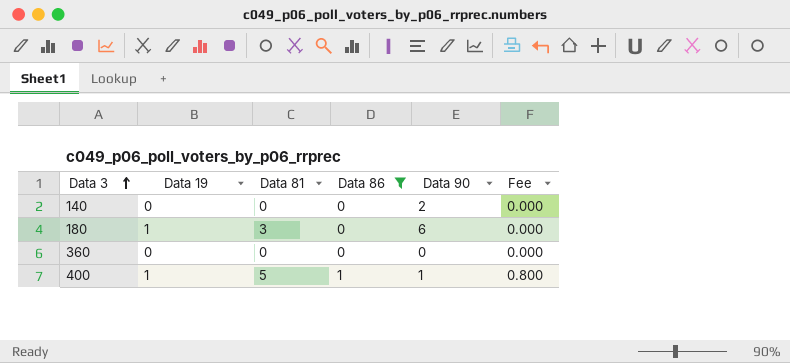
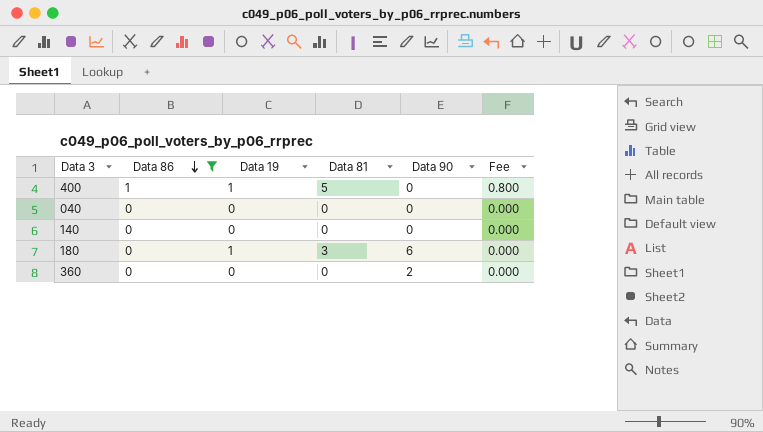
row order: Data 3 ascending -> Data 86 descending
column Data 86 | position: 4 -> 2
400 | Data 90: 1 -> 0
row 040: none -> 0 | 0 | 0 | 0 | 0.000
140 | Data 90: 2 -> 0
360 | Data 90: 0 -> 2

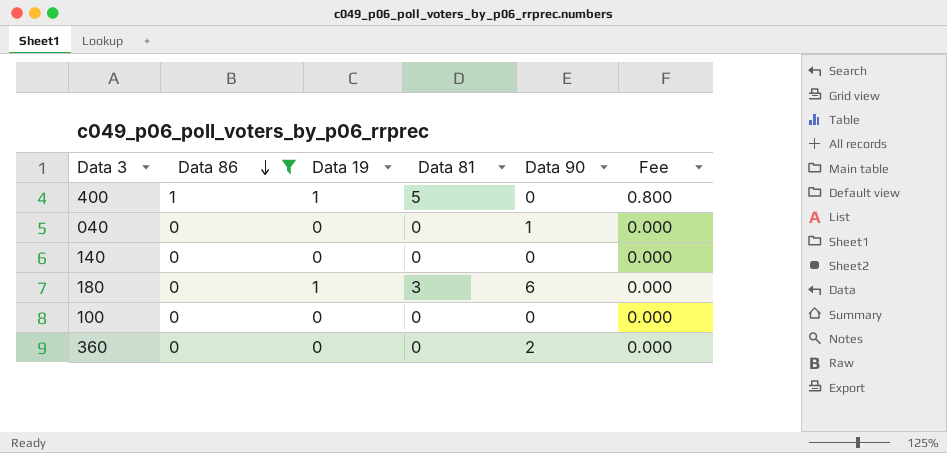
040 | Data 90: 0 -> 1
row 100: none -> 0 | 0 | 0 | 0 | 0.000

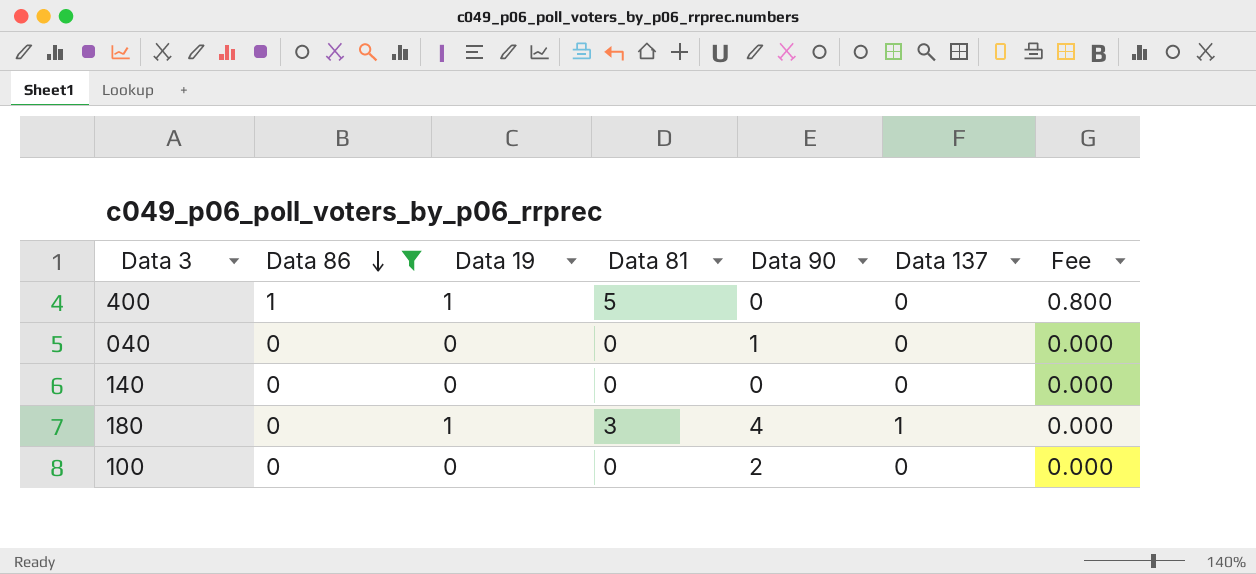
column Data 137 | position: none -> 6
row 360: 0 | 0 | 0 | 2 | 0.000 -> none
180 | Data 90: 6 -> 4
100 | Data 90: 0 -> 2

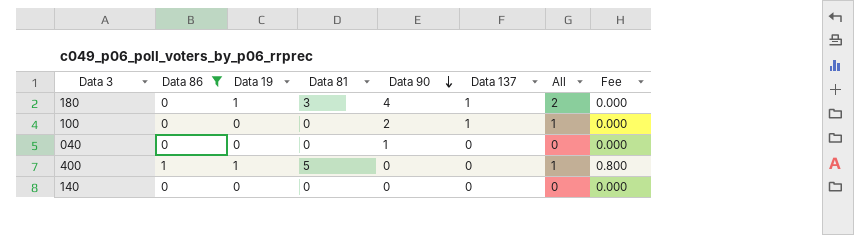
row order: Data 86 descending -> Data 90 descending
column All | formula: none -> [Data 19] + [Data 137]
100 | Data 137: 0 -> 1

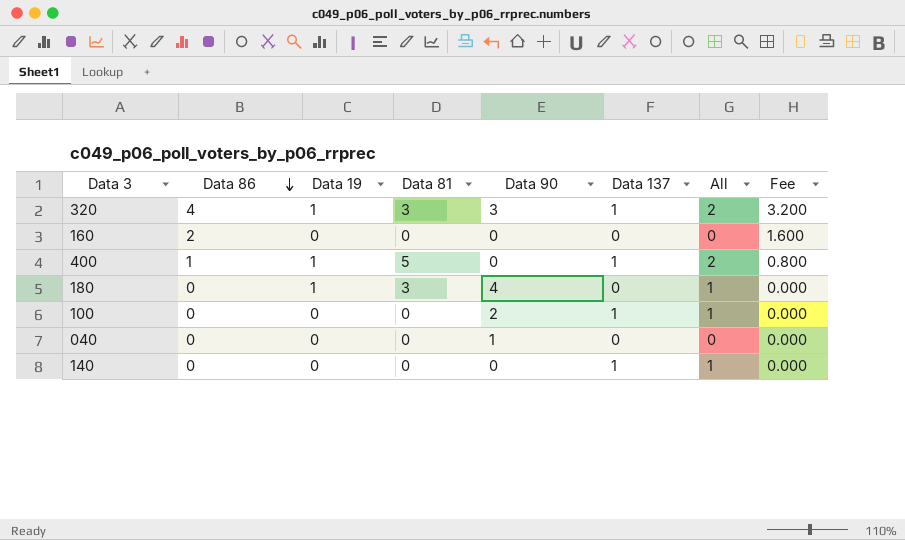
filter: Data 86 <= 1 -> none
row order: Data 90 descending -> Data 86 descending
400 | Data 137: 0 -> 1
400 | All: 1 -> 2
180 | Data 137: 1 -> 0
180 | All: 2 -> 1
140 | Data 137: 0 -> 1
140 | All: 0 -> 1

